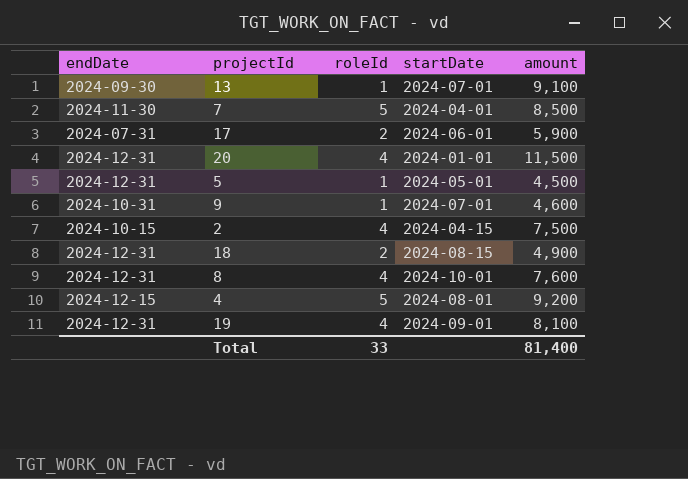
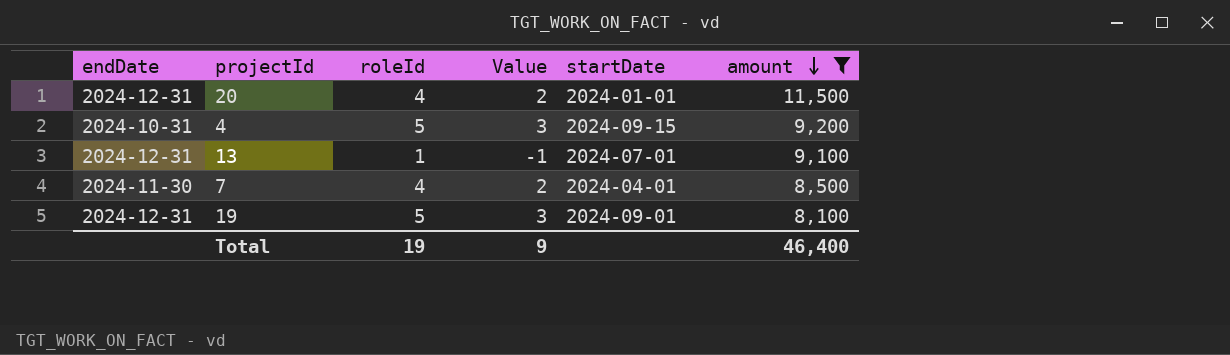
filter: none -> amount >= 8,100
row order: none -> amount descending
column Value | formula: none -> [roleId] - 2
4 | endDate: 2024-12-15 -> 2024-10-31
4 | startDate: 2024-08-01 -> 2024-09-15
13 | endDate: 2024-09-30 -> 2024-12-31
7 | roleId: 5 -> 4
19 | roleId: 4 -> 5
Total | roleId: 33 -> 19
Total | amount: 81,400 -> 46,400

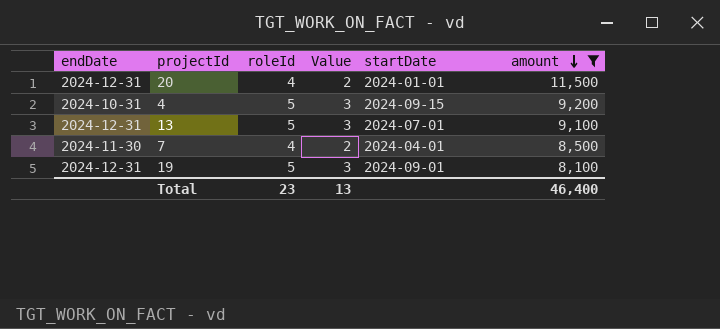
13 | roleId: 1 -> 5
13 | Value: -1 -> 3
Total | roleId: 19 -> 23
Total | Value: 9 -> 13

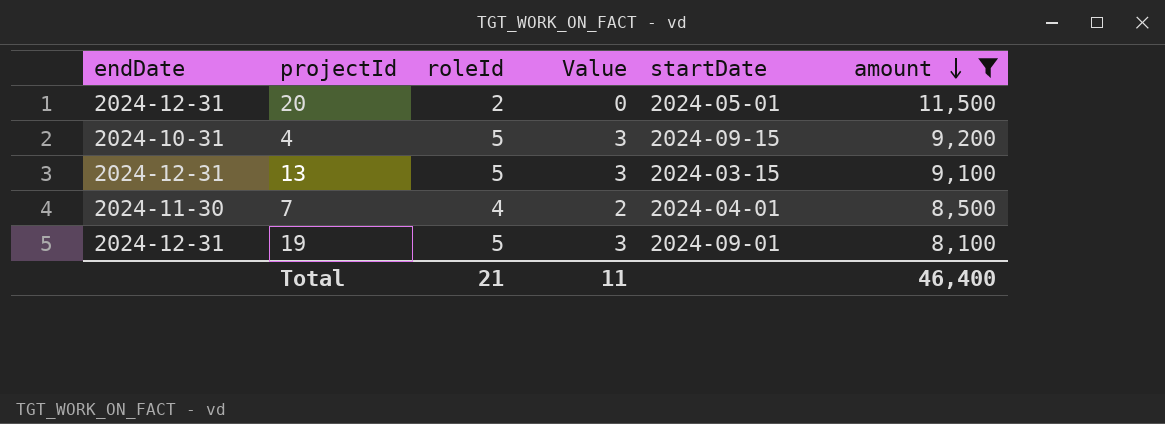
20 | roleId: 4 -> 2
20 | Value: 2 -> 0
20 | startDate: 2024-01-01 -> 2024-05-01
13 | startDate: 2024-07-01 -> 2024-03-15
Total | roleId: 23 -> 21
Total | Value: 13 -> 11

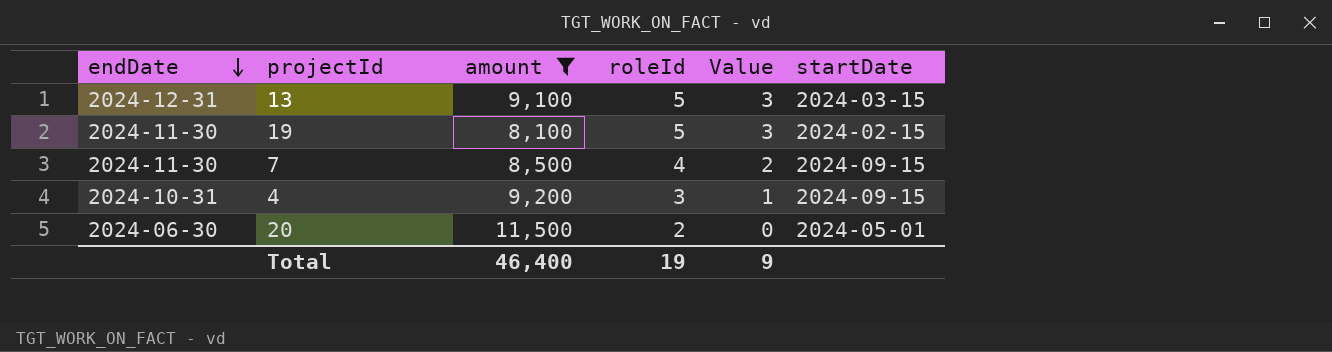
row order: amount descending -> endDate descending
column amount | position: 6 -> 3
19 | endDate: 2024-12-31 -> 2024-11-30
19 | startDate: 2024-09-01 -> 2024-02-15
7 | startDate: 2024-04-01 -> 2024-09-15
4 | roleId: 5 -> 3
4 | Value: 3 -> 1
20 | endDate: 2024-12-31 -> 2024-06-30
Total | roleId: 21 -> 19
Total | Value: 11 -> 9

